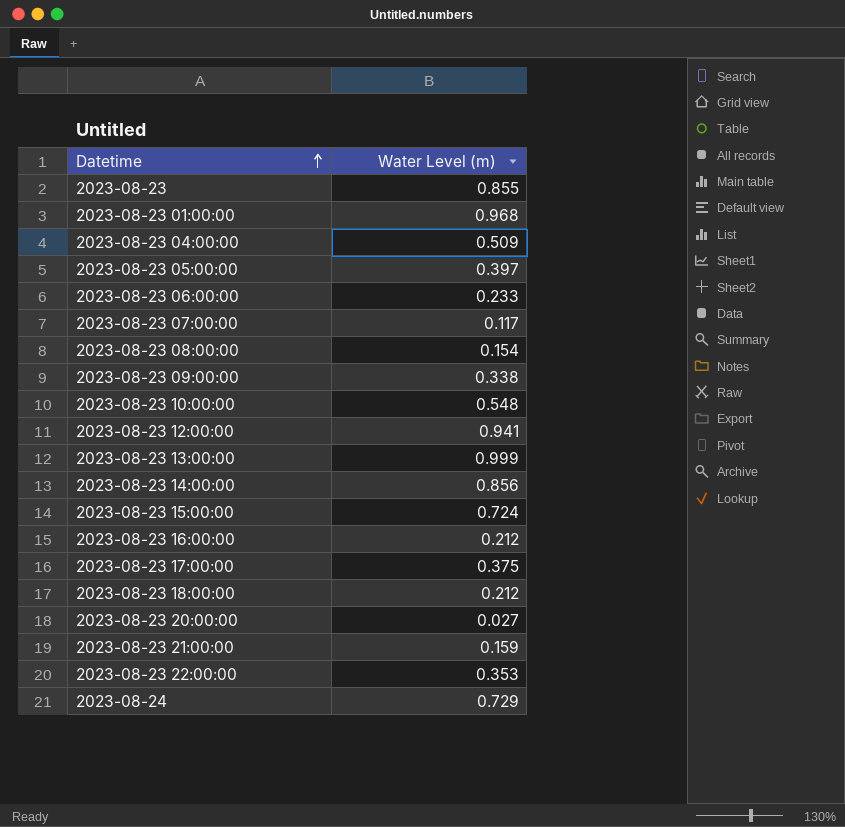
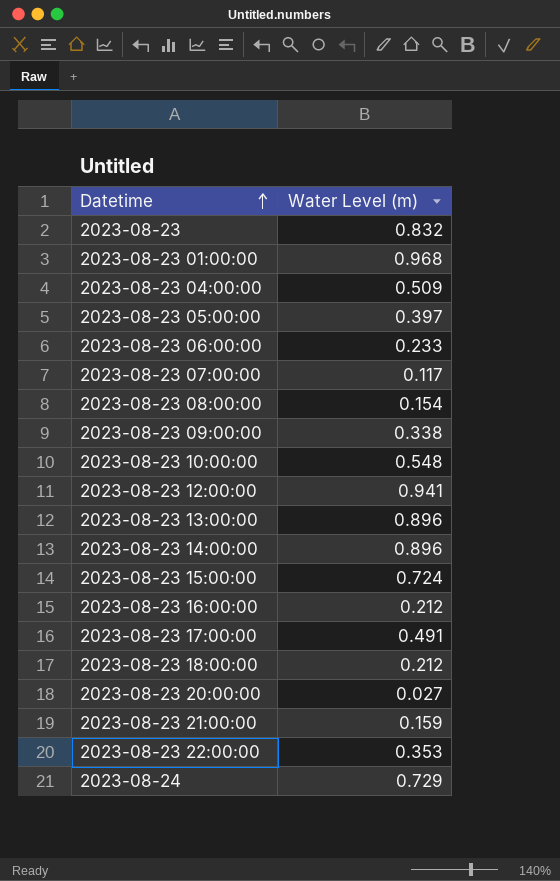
2023-08-23 | Water Level (m): 0.855 -> 0.832
2023-08-23 13:00:00 | Water Level (m): 0.999 -> 0.896
2023-08-23 14:00:00 | Water Level (m): 0.856 -> 0.896
2023-08-23 17:00:00 | Water Level (m): 0.375 -> 0.491

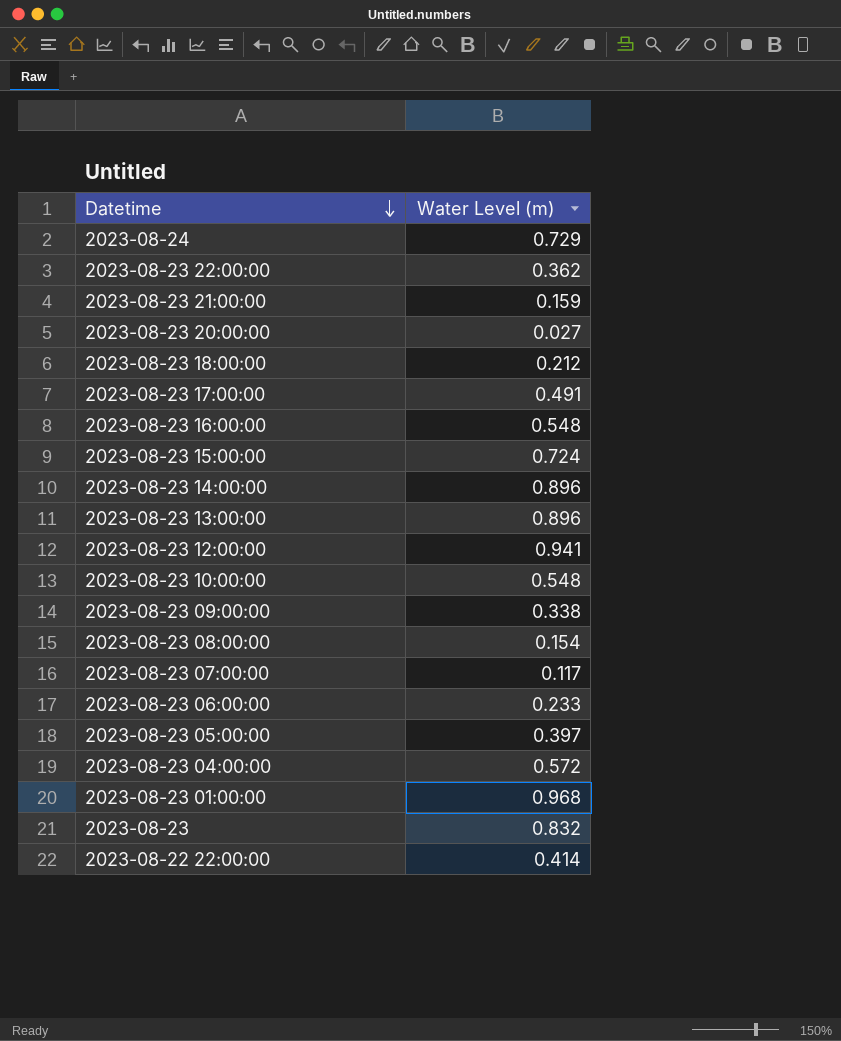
row order: Datetime ascending -> Datetime descending
2023-08-23 22:00:00 | Water Level (m): 0.353 -> 0.362
2023-08-23 16:00:00 | Water Level (m): 0.212 -> 0.548
2023-08-23 04:00:00 | Water Level (m): 0.509 -> 0.572
row 2023-08-22 22:00:00: none -> 0.414

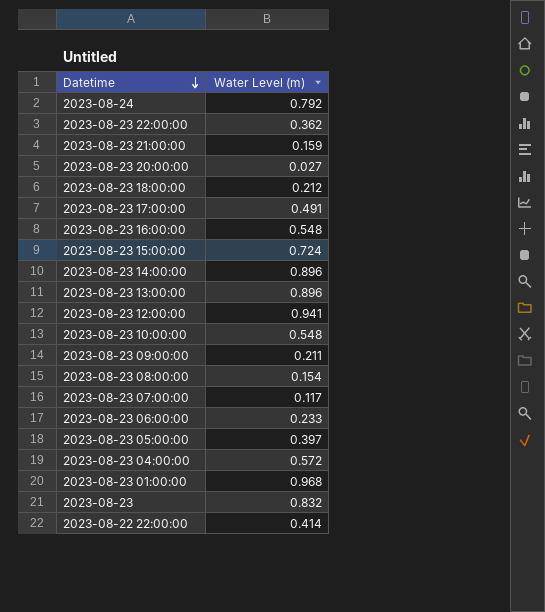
2023-08-24 | Water Level (m): 0.729 -> 0.792
2023-08-23 09:00:00 | Water Level (m): 0.338 -> 0.211

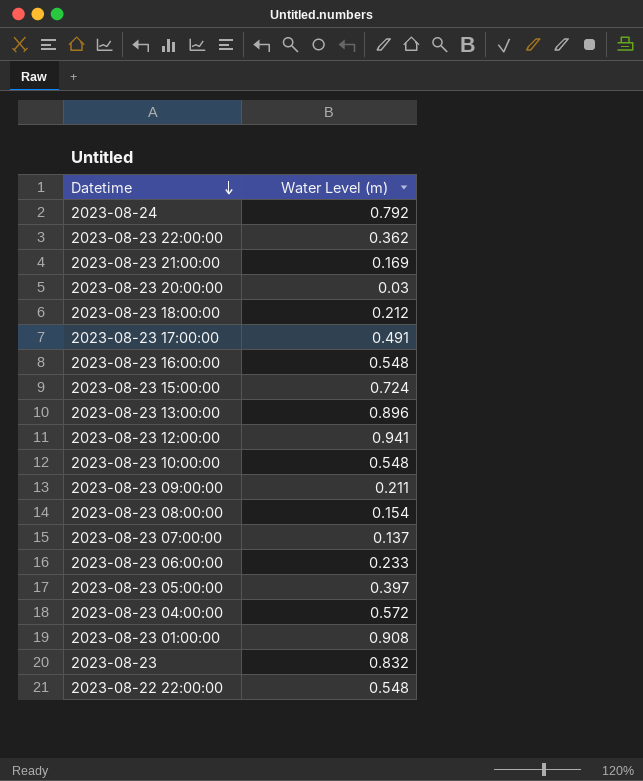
row 2023-08-23 14:00:00: 0.896 -> none
2023-08-23 21:00:00 | Water Level (m): 0.159 -> 0.169
2023-08-23 20:00:00 | Water Level (m): 0.027 -> 0.03
2023-08-23 07:00:00 | Water Level (m): 0.117 -> 0.137
2023-08-23 01:00:00 | Water Level (m): 0.968 -> 0.908
2023-08-22 22:00:00 | Water Level (m): 0.414 -> 0.548

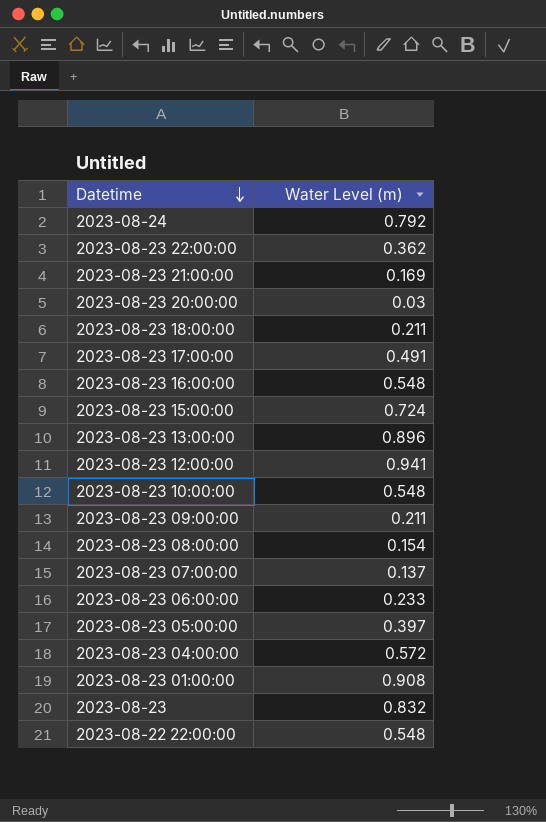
2023-08-23 18:00:00 | Water Level (m): 0.212 -> 0.211

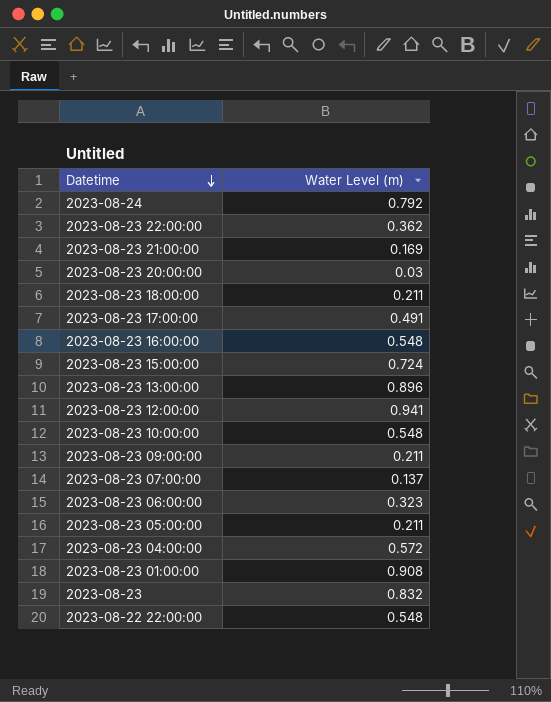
row 2023-08-23 08:00:00: 0.154 -> none
2023-08-23 06:00:00 | Water Level (m): 0.233 -> 0.323
2023-08-23 05:00:00 | Water Level (m): 0.397 -> 0.211

